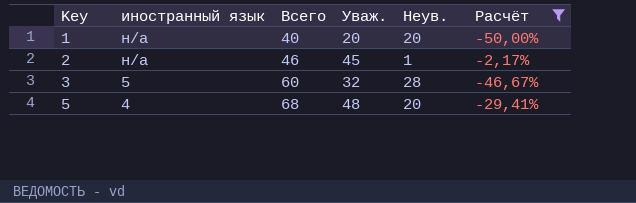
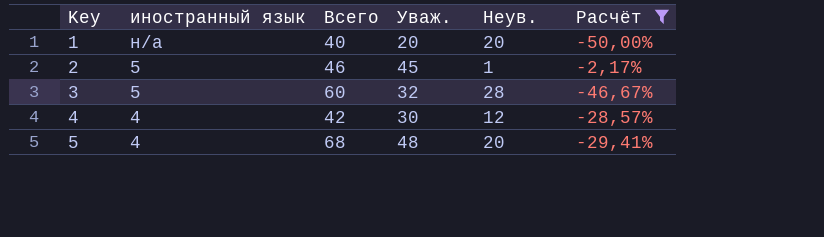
2 | иностранный язык: н/а -> 5
row 4: none -> 4 | 42 | 30 | 12 | -28,57%

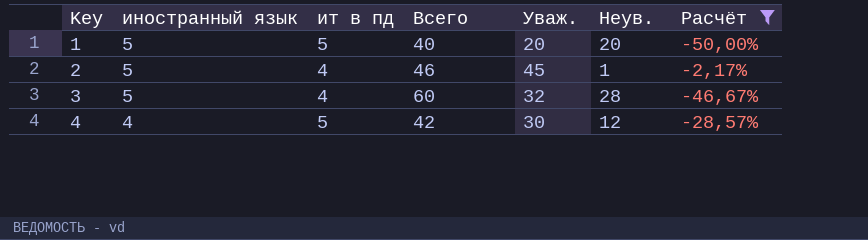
column ит в пд | position: none -> 3
row 5: 4 | 68 | 48 | 20 | -29,41% -> none
1 | иностранный язык: н/а -> 5

